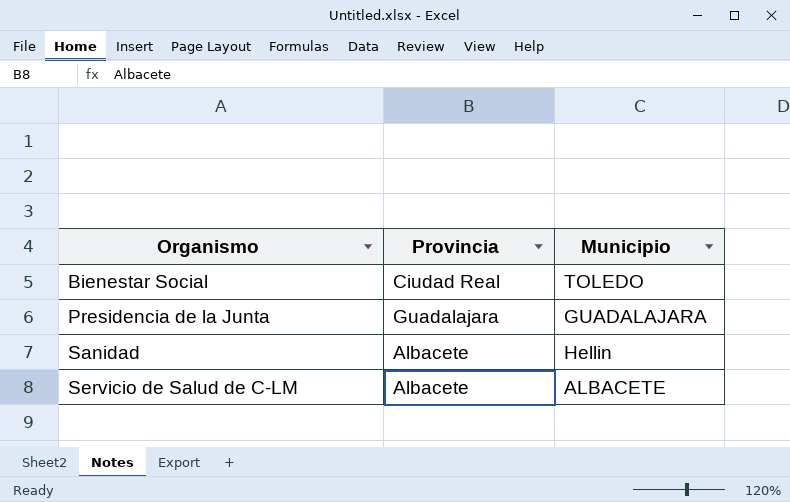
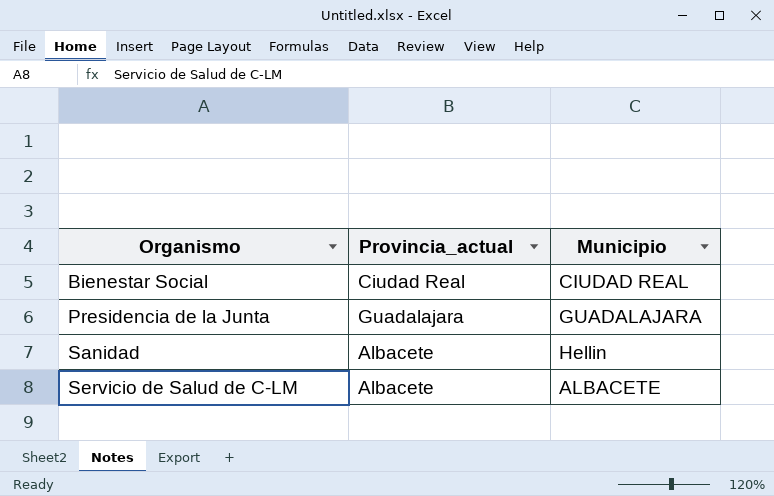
column name: Provincia -> Provincia_actual
Bienestar Social | Municipio: TOLEDO -> CIUDAD REAL

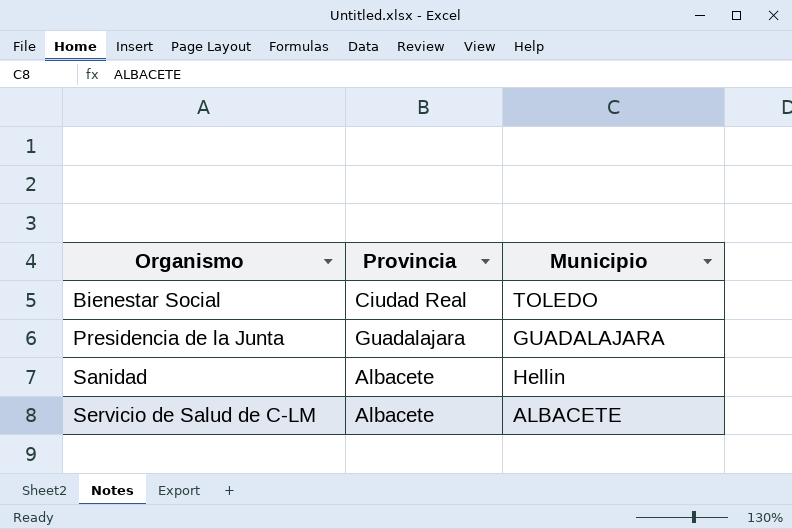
column name: Provincia_actual -> Provincia
Bienestar Social | Municipio: CIUDAD REAL -> TOLEDO

